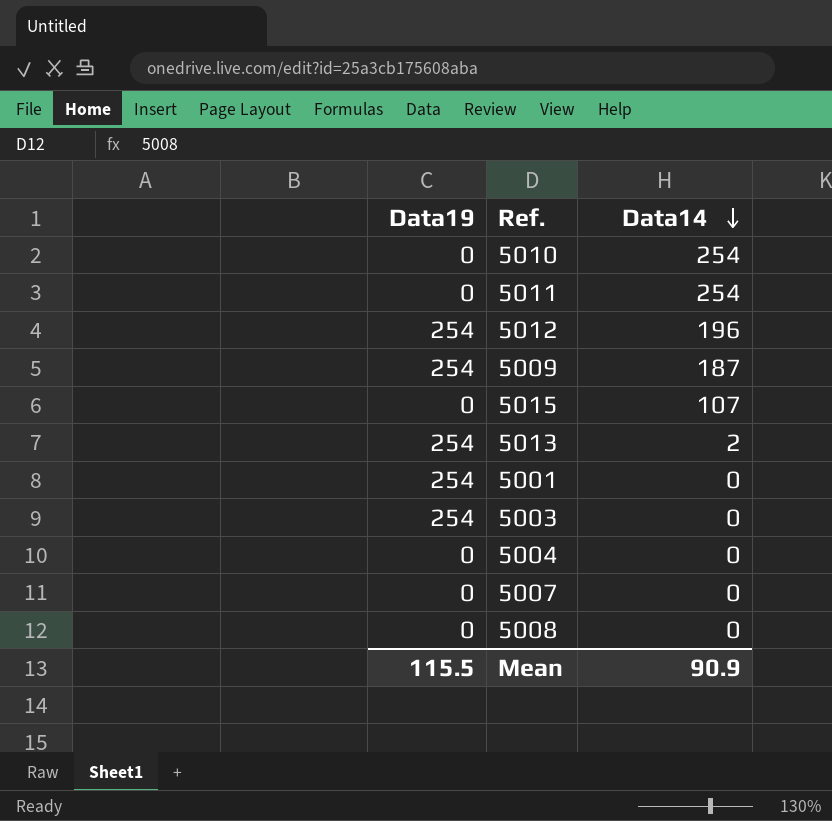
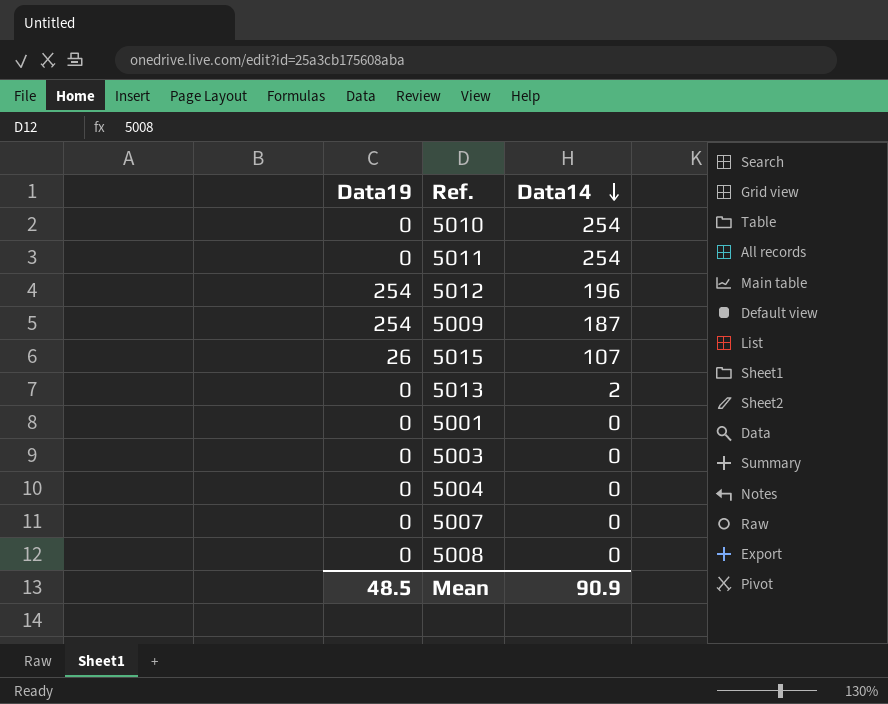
5015 | Data19: 0 -> 26
5013 | Data19: 254 -> 0
5001 | Data19: 254 -> 0
5003 | Data19: 254 -> 0
Mean | Data19: 115.5 -> 48.5

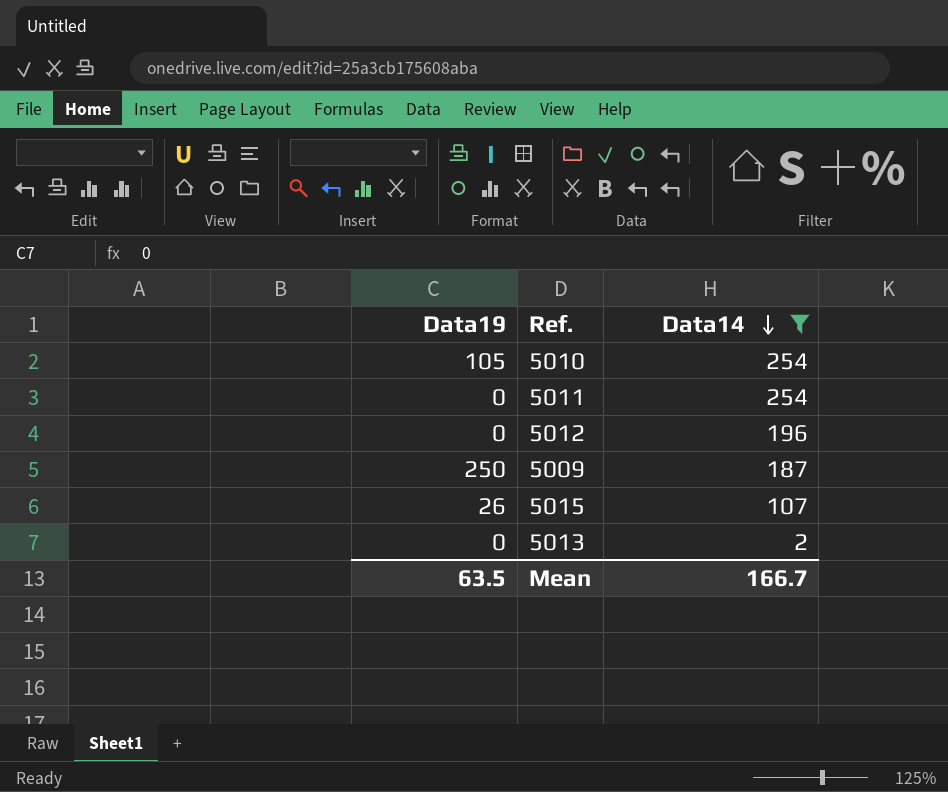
filter: none -> Data14 != 0
5010 | Data19: 0 -> 105
5012 | Data19: 254 -> 0
5009 | Data19: 254 -> 250
Mean | Data19: 48.5 -> 63.5
Mean | Data14: 90.9 -> 166.7

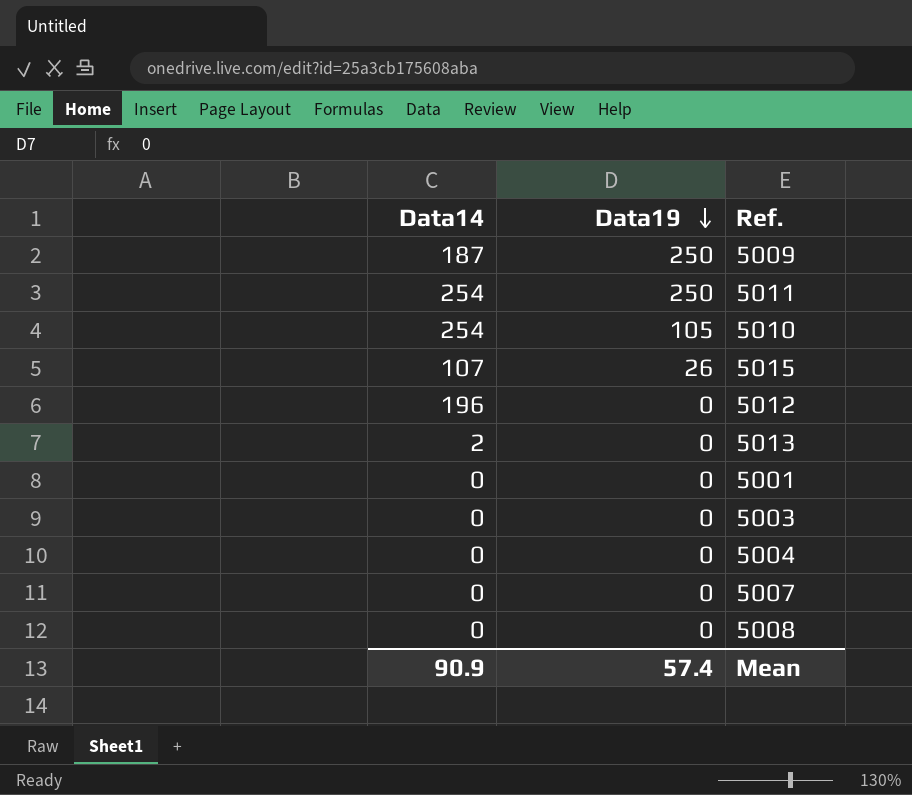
filter: Data14 != 0 -> none
row order: Data14 descending -> Data19 descending
column Data14 | position: 3 -> 1
5011 | Data19: 0 -> 250
Mean | Data14: 166.7 -> 90.9
Mean | Data19: 63.5 -> 57.4

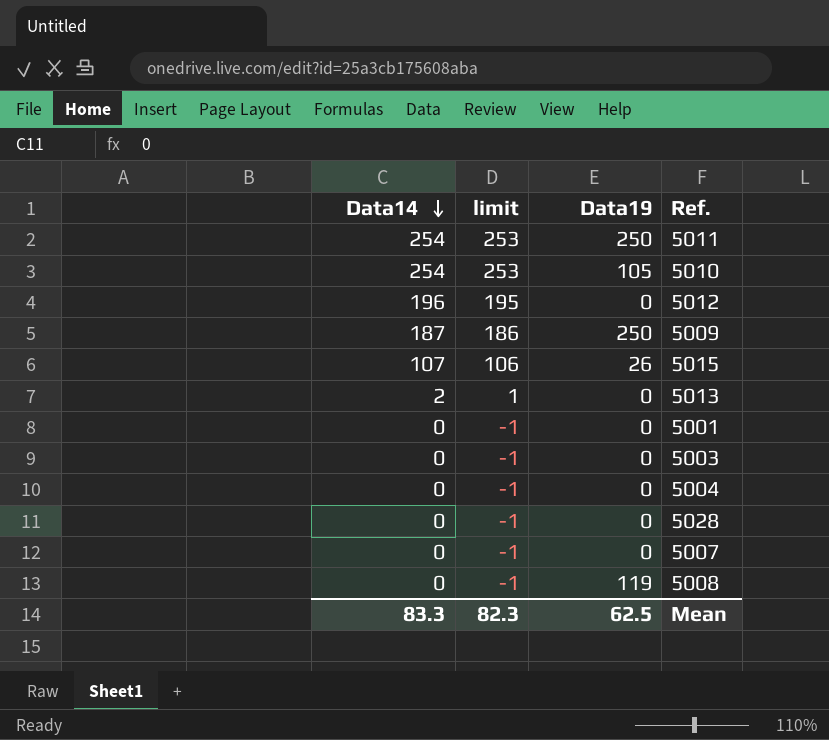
row order: Data19 descending -> Data14 descending
column limit | formula: none -> [Data14] - 1
row 5028: none -> 0 | -1 | 0
5008 | Data19: 0 -> 119
Mean | Data14: 90.9 -> 83.3
Mean | Data19: 57.4 -> 62.5

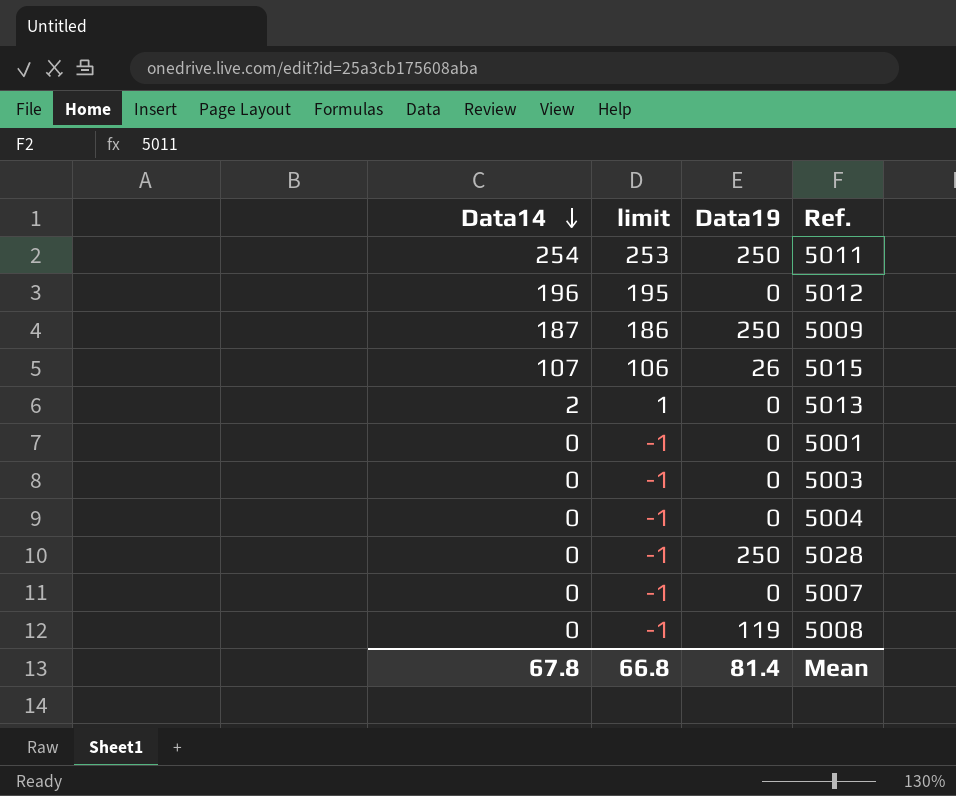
row 5010: 254 | 253 | 105 -> none
5028 | Data19: 0 -> 250
Mean | Data14: 83.3 -> 67.8
Mean | limit: 82.3 -> 66.8
Mean | Data19: 62.5 -> 81.4

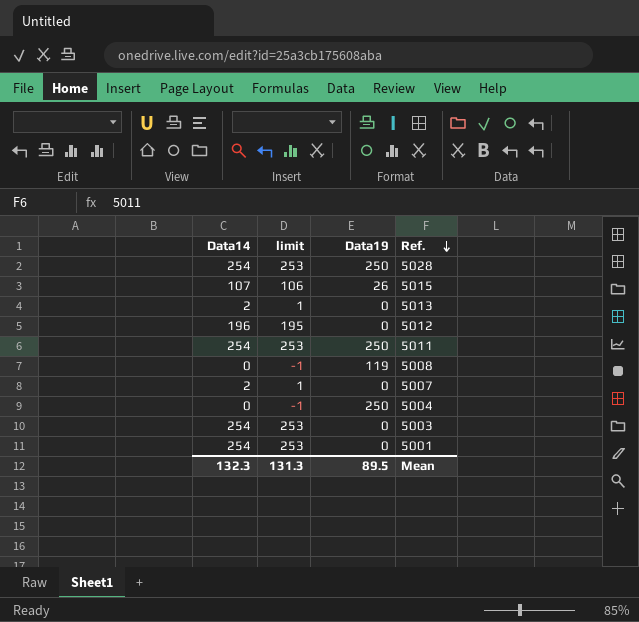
row order: Data14 descending -> Ref. descending
row 5009: 187 | 186 | 250 -> none
5028 | Data14: 0 -> 254
5028 | limit: -1 -> 253
5007 | Data14: 0 -> 2
5007 | limit: -1 -> 1
5004 | Data19: 0 -> 250
5003 | Data14: 0 -> 254
5003 | limit: -1 -> 253
5001 | Data14: 0 -> 254
5001 | limit: -1 -> 253
Mean | Data14: 67.8 -> 132.3
Mean | limit: 66.8 -> 131.3
Mean | Data19: 81.4 -> 89.5

